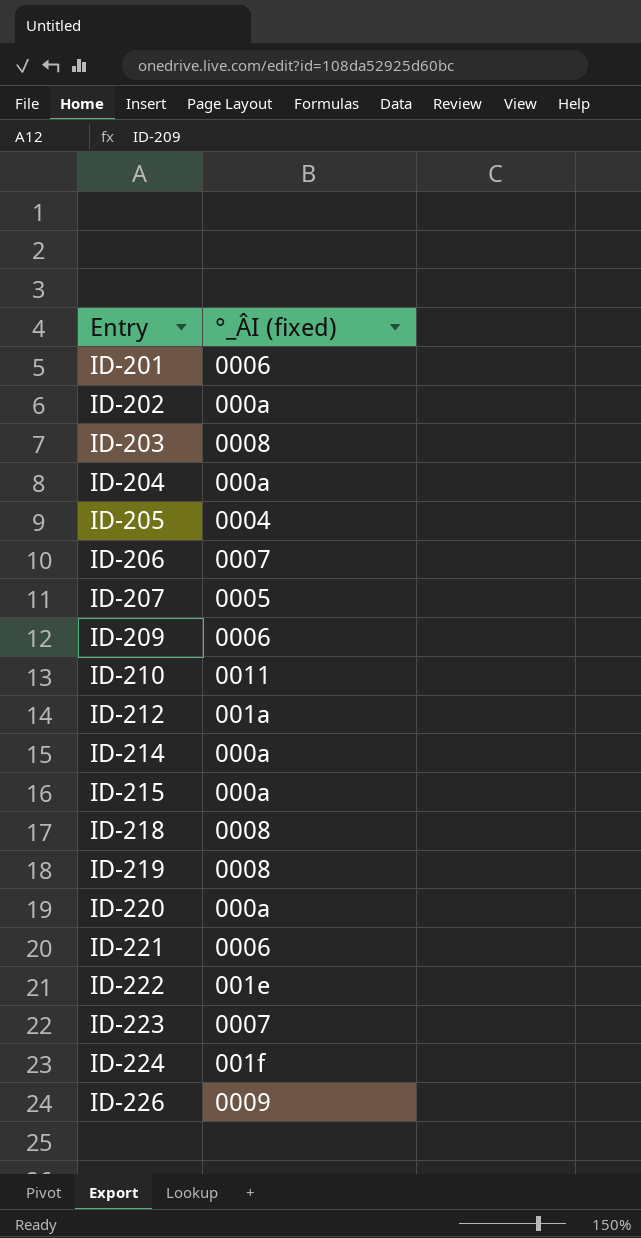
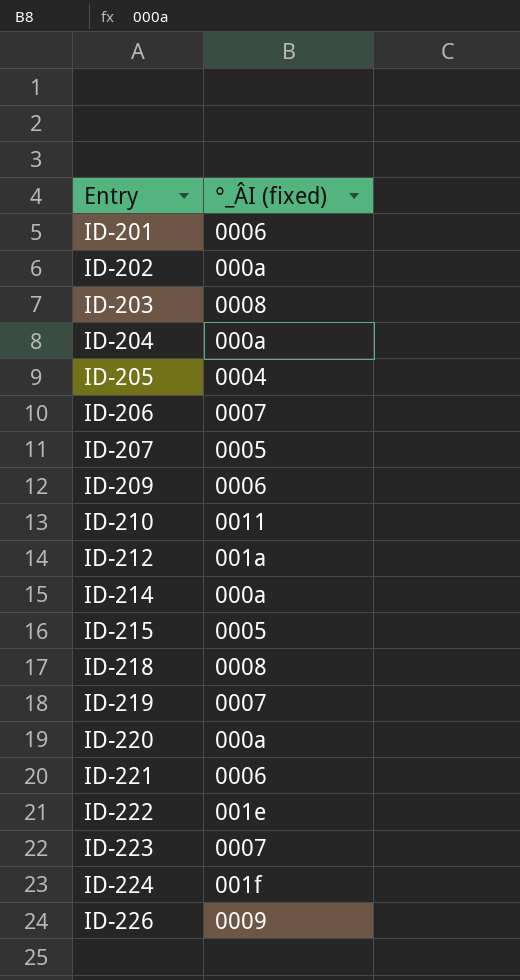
ID-215 | °_ÂI (fixed): 000a -> 0005
ID-219 | °_ÂI (fixed): 0008 -> 0007

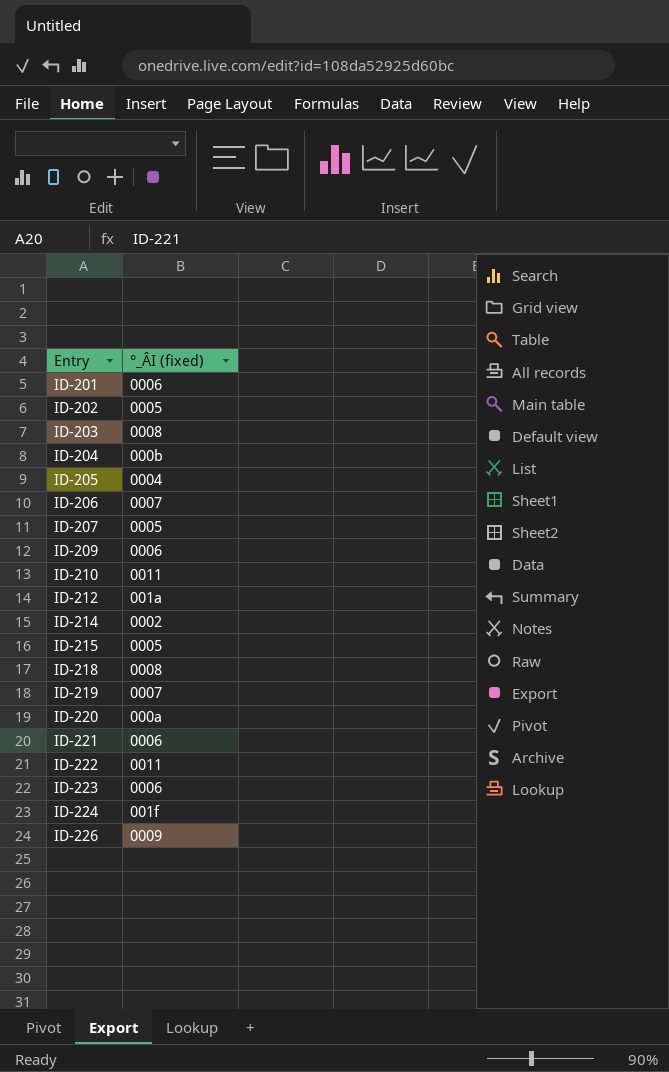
ID-202 | °_ÂI (fixed): 000a -> 0005
ID-204 | °_ÂI (fixed): 000a -> 000b
ID-214 | °_ÂI (fixed): 000a -> 0002
ID-222 | °_ÂI (fixed): 001e -> 0011
ID-223 | °_ÂI (fixed): 0007 -> 0006

